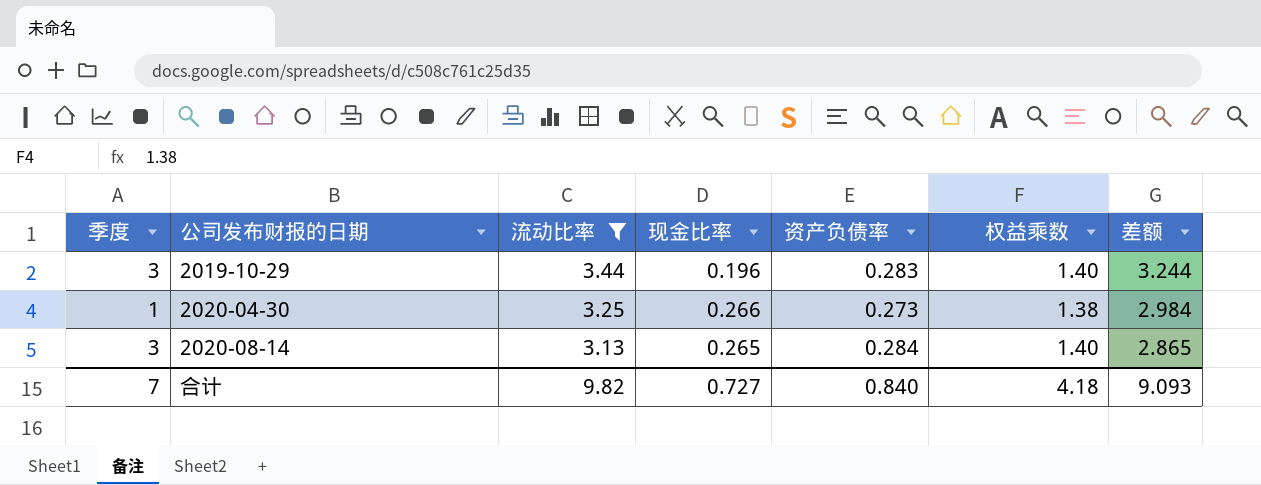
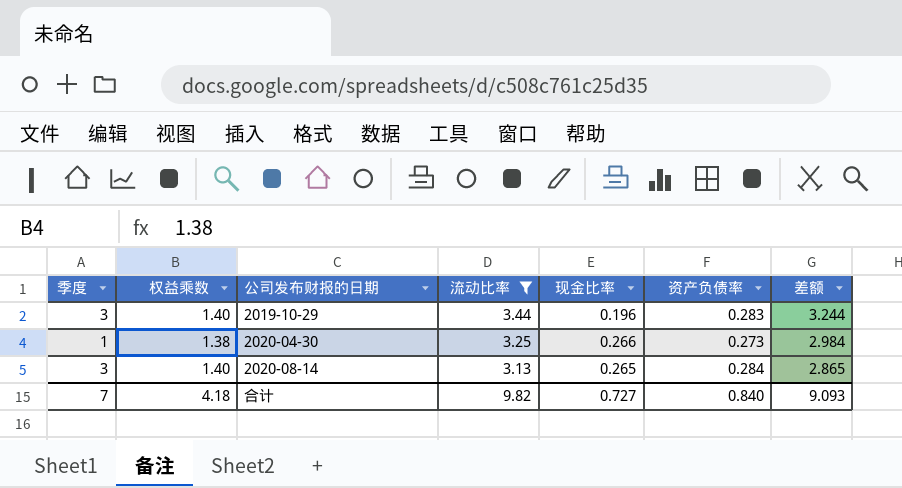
column 权益乘数 | position: 6 -> 2

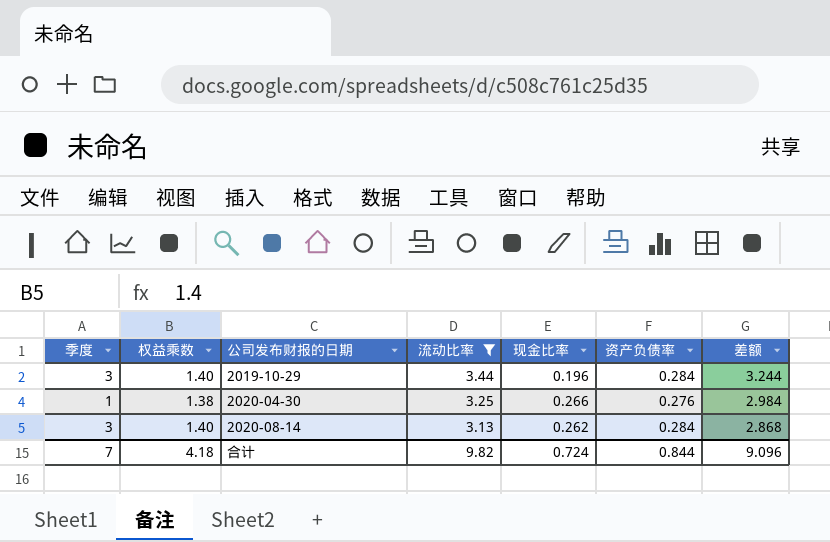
2019-10-29 | 资产负债率: 0.283 -> 0.284
2020-04-30 | 资产负债率: 0.273 -> 0.276
2020-08-14 | 现金比率: 0.265 -> 0.262
2020-08-14 | 差额: 2.865 -> 2.868
合计 | 现金比率: 0.727 -> 0.724
合计 | 资产负债率: 0.840 -> 0.844
合计 | 差额: 9.093 -> 9.096

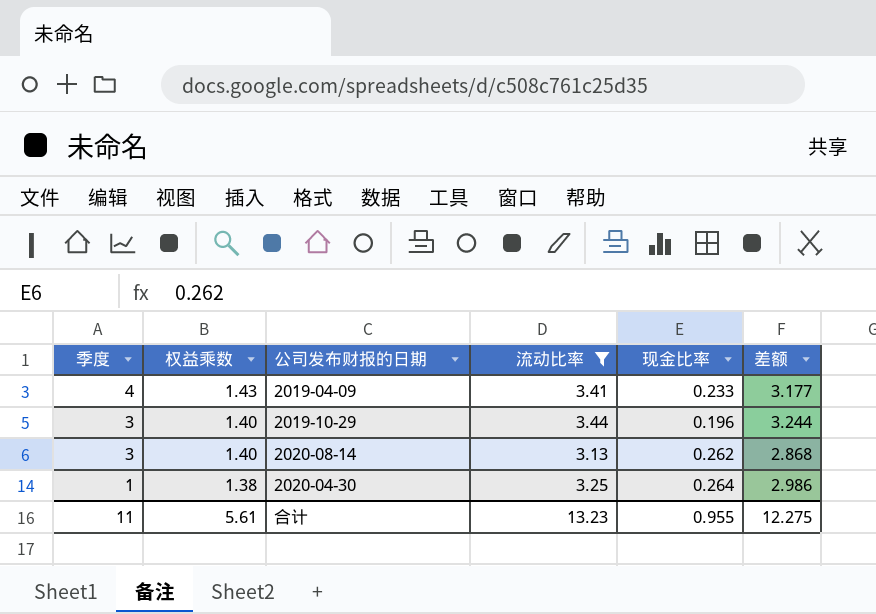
row order: 公司发布财报的日期 ascending -> 季度 descending
column 资产负债率 | position: 6 -> none
row 2019-04-09: none -> 4 | 1.43 | 3.41 | 0.233 | 3.177
2020-04-30 | 现金比率: 0.266 -> 0.264
2020-04-30 | 差额: 2.984 -> 2.986
合计 | 季度: 7 -> 11
合计 | 权益乘数: 4.18 -> 5.61
合计 | 流动比率: 9.82 -> 13.23
合计 | 现金比率: 0.724 -> 0.955
合计 | 差额: 9.096 -> 12.275

